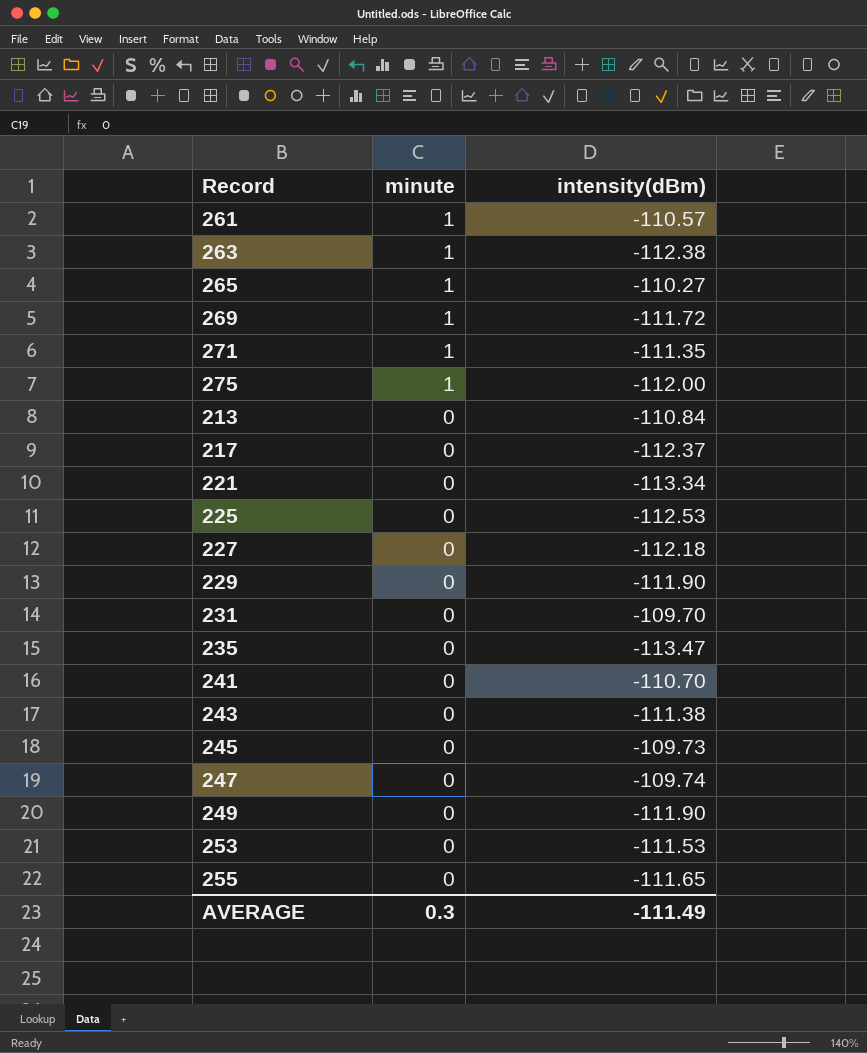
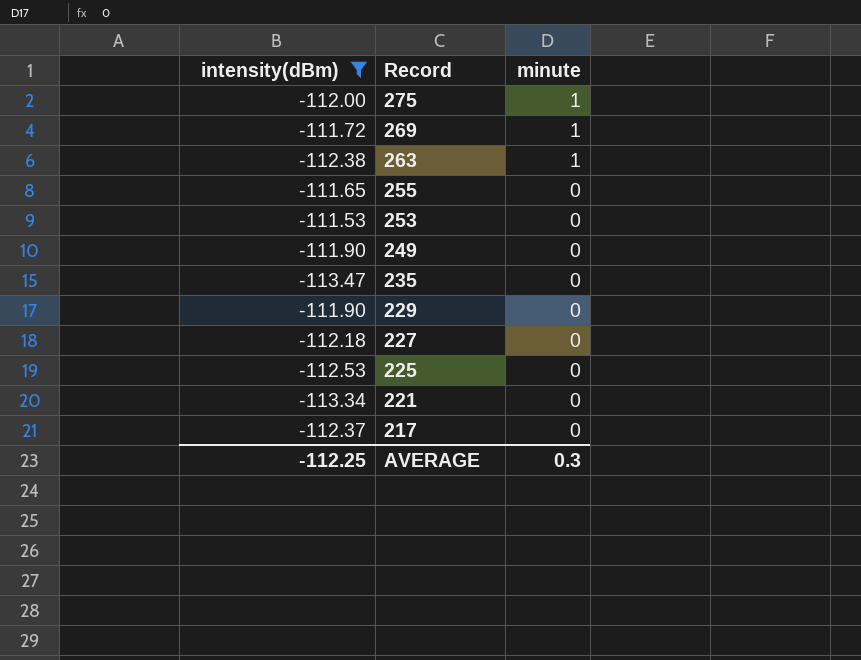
filter: none -> intensity(dBm) <= -111.53
row order: minute descending -> Record descending
column intensity(dBm) | position: 3 -> 1
AVERAGE | intensity(dBm): -111.49 -> -112.25

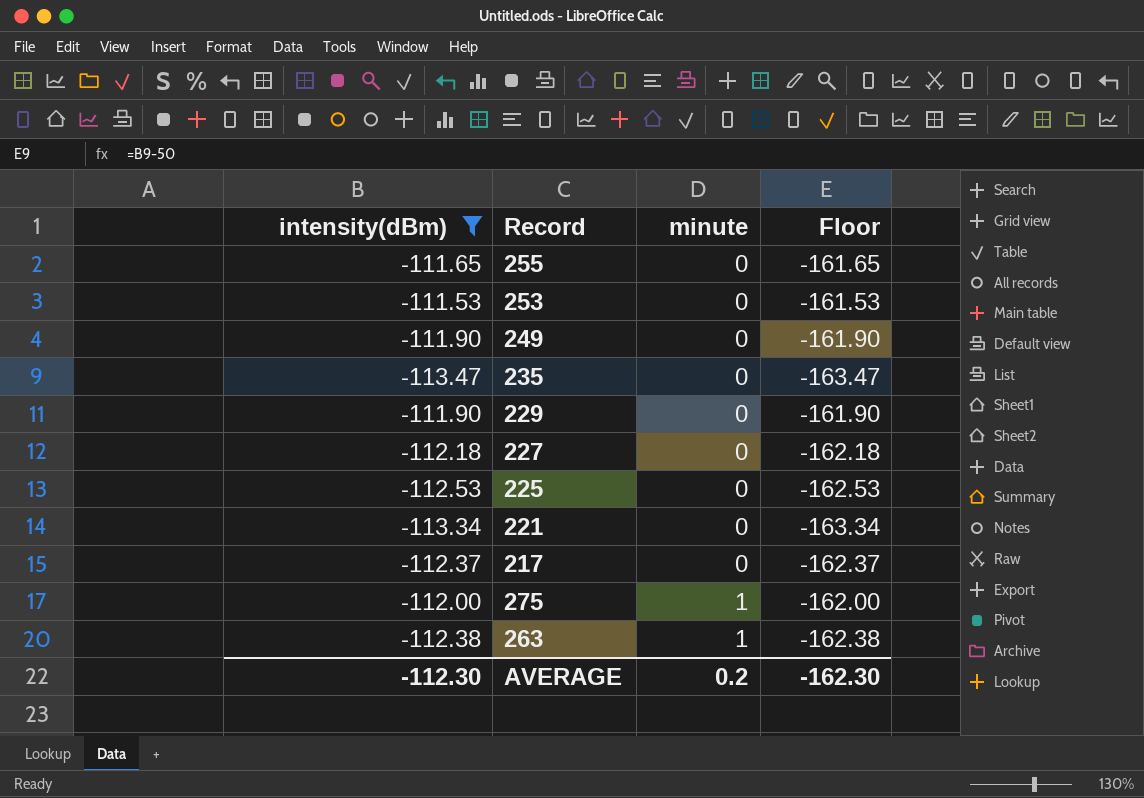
row order: Record descending -> minute ascending
column Floor | formula: none -> [intensity(dBm)] - 50
row 269: -111.72 | 1 -> none
AVERAGE | intensity(dBm): -112.25 -> -112.30
AVERAGE | minute: 0.3 -> 0.2

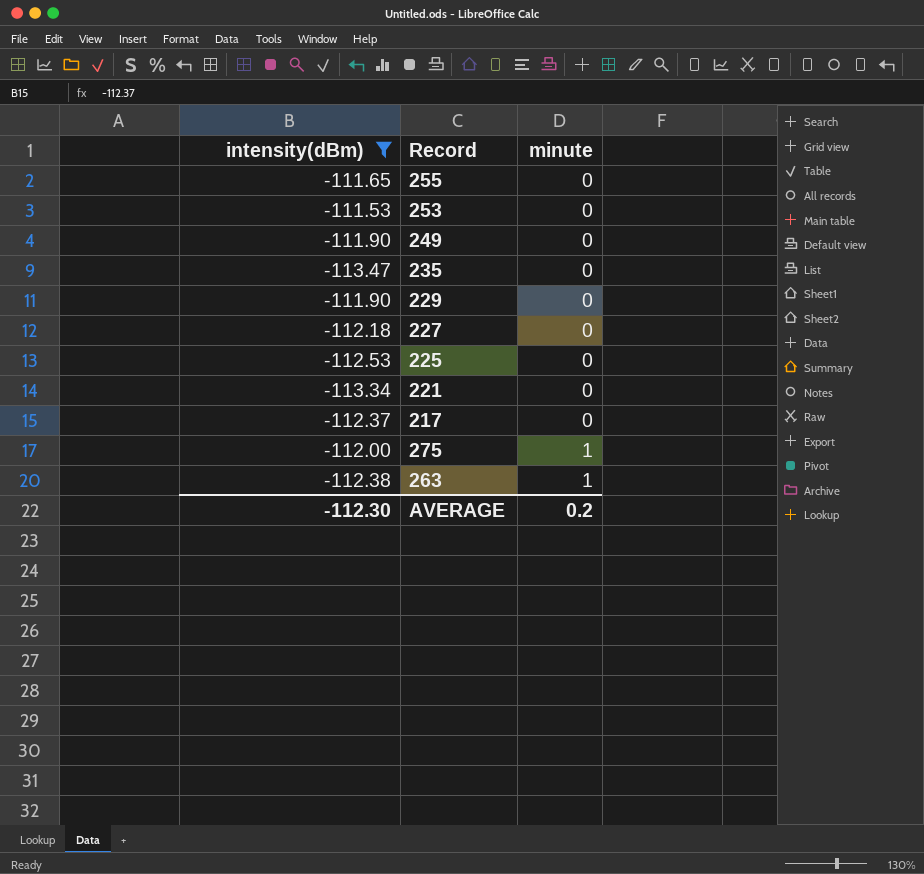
column Floor | formula: [intensity(dBm)] - 50 -> none

